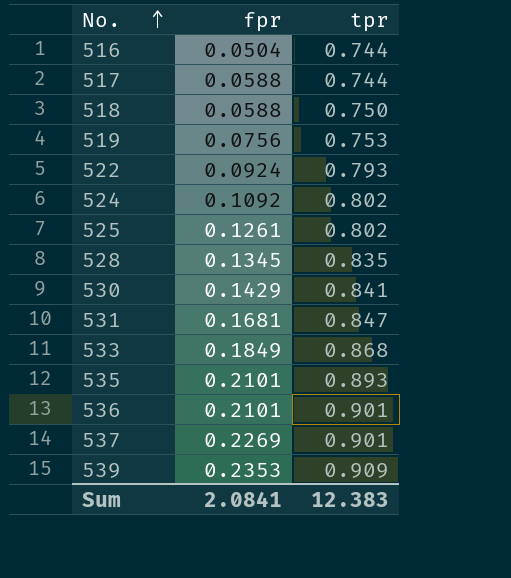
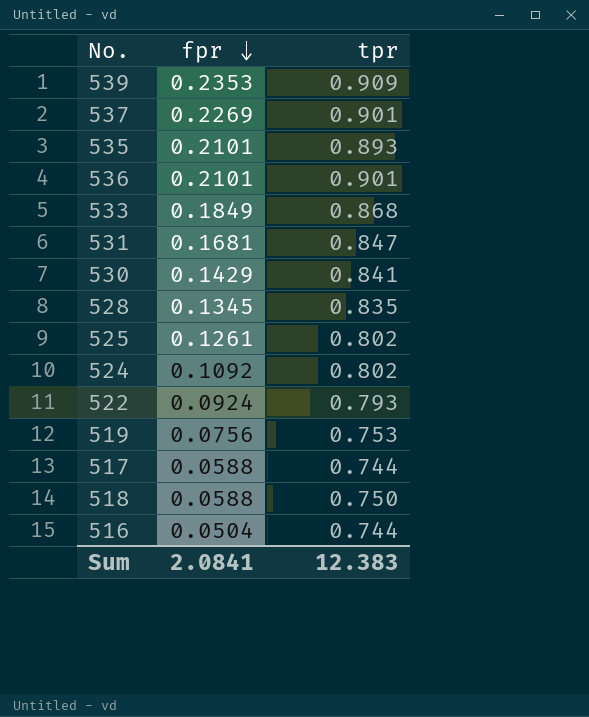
row order: No. ascending -> fpr descending

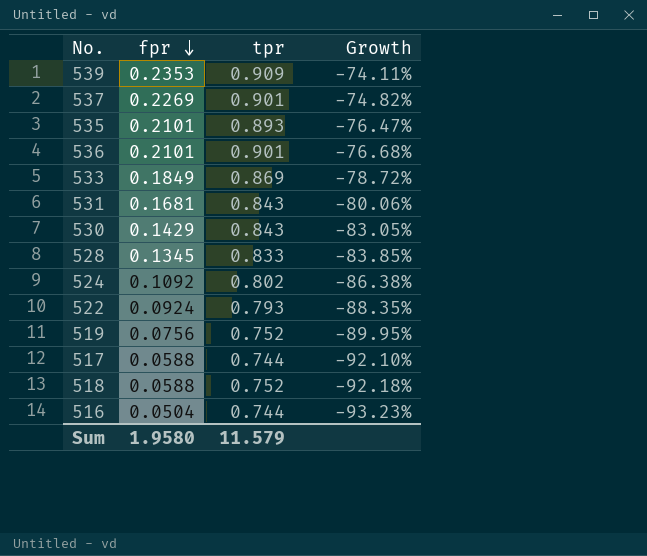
column Growth | formula: none -> ([fpr] - [tpr]) / [tpr]
row 525: 0.1261 | 0.802 -> none
533 | tpr: 0.868 -> 0.869
531 | tpr: 0.847 -> 0.843
530 | tpr: 0.841 -> 0.843
528 | tpr: 0.835 -> 0.833
519 | tpr: 0.753 -> 0.752
518 | tpr: 0.750 -> 0.752
Sum | fpr: 2.0841 -> 1.9580
Sum | tpr: 12.383 -> 11.579

